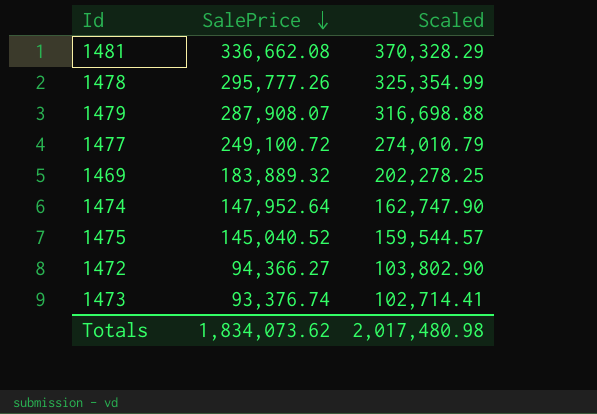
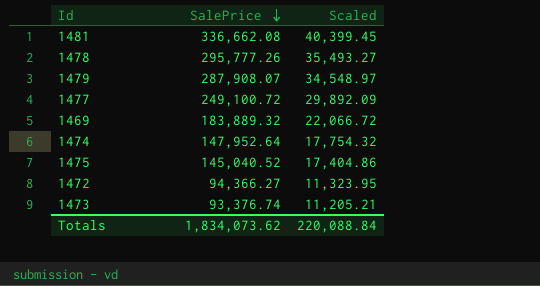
column Scaled | formula: [SalePrice] * 1.1 -> [SalePrice] * 0.12
Totals | Scaled: 2,017,480.98 -> 220,088.84

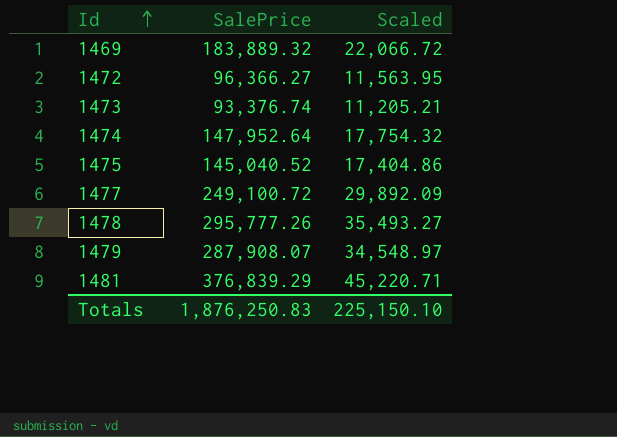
row order: SalePrice descending -> Id ascending
1472 | SalePrice: 94,366.27 -> 96,366.27
1472 | Scaled: 11,323.95 -> 11,563.95
1481 | SalePrice: 336,662.08 -> 376,839.29
1481 | Scaled: 40,399.45 -> 45,220.71
Totals | SalePrice: 1,834,073.62 -> 1,876,250.83
Totals | Scaled: 220,088.84 -> 225,150.10

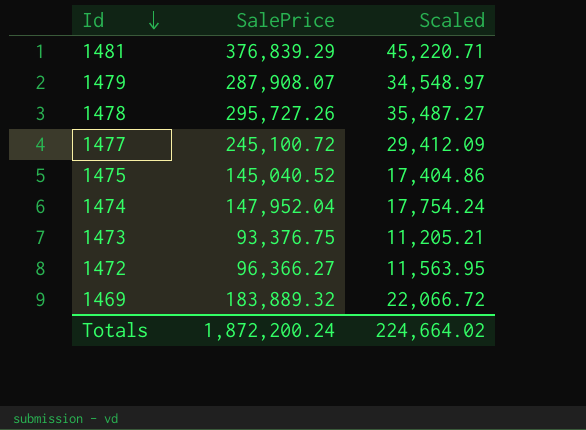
row order: Id ascending -> Id descending
1478 | SalePrice: 295,777.26 -> 295,727.26
1478 | Scaled: 35,493.27 -> 35,487.27
1477 | SalePrice: 249,100.72 -> 245,100.72
1477 | Scaled: 29,892.09 -> 29,412.09
1474 | SalePrice: 147,952.64 -> 147,952.04
1474 | Scaled: 17,754.32 -> 17,754.24
1473 | SalePrice: 93,376.74 -> 93,376.75
Totals | SalePrice: 1,876,250.83 -> 1,872,200.24
Totals | Scaled: 225,150.10 -> 224,664.02

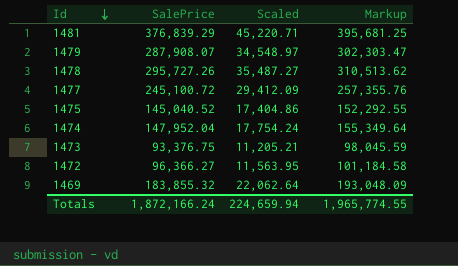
column Markup | formula: none -> [SalePrice] * 1.05
1469 | SalePrice: 183,889.32 -> 183,855.32
1469 | Scaled: 22,066.72 -> 22,062.64
Totals | SalePrice: 1,872,200.24 -> 1,872,166.24
Totals | Scaled: 224,664.02 -> 224,659.94

